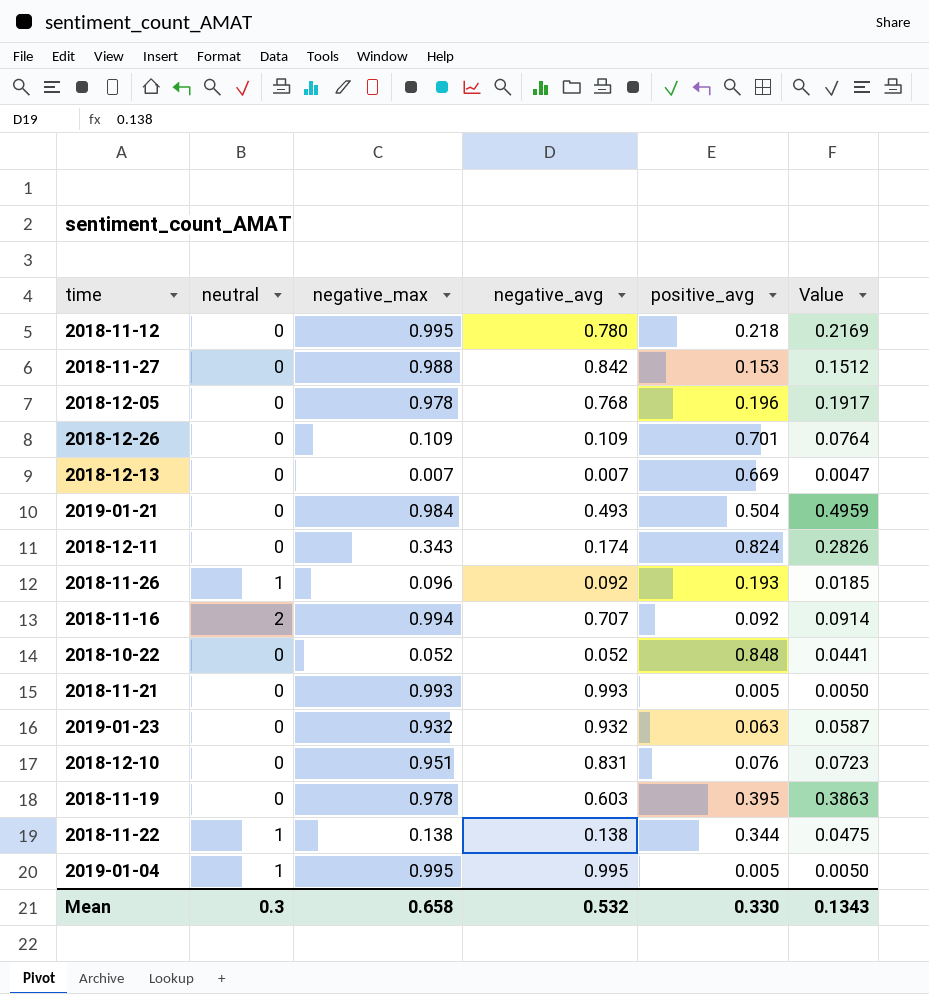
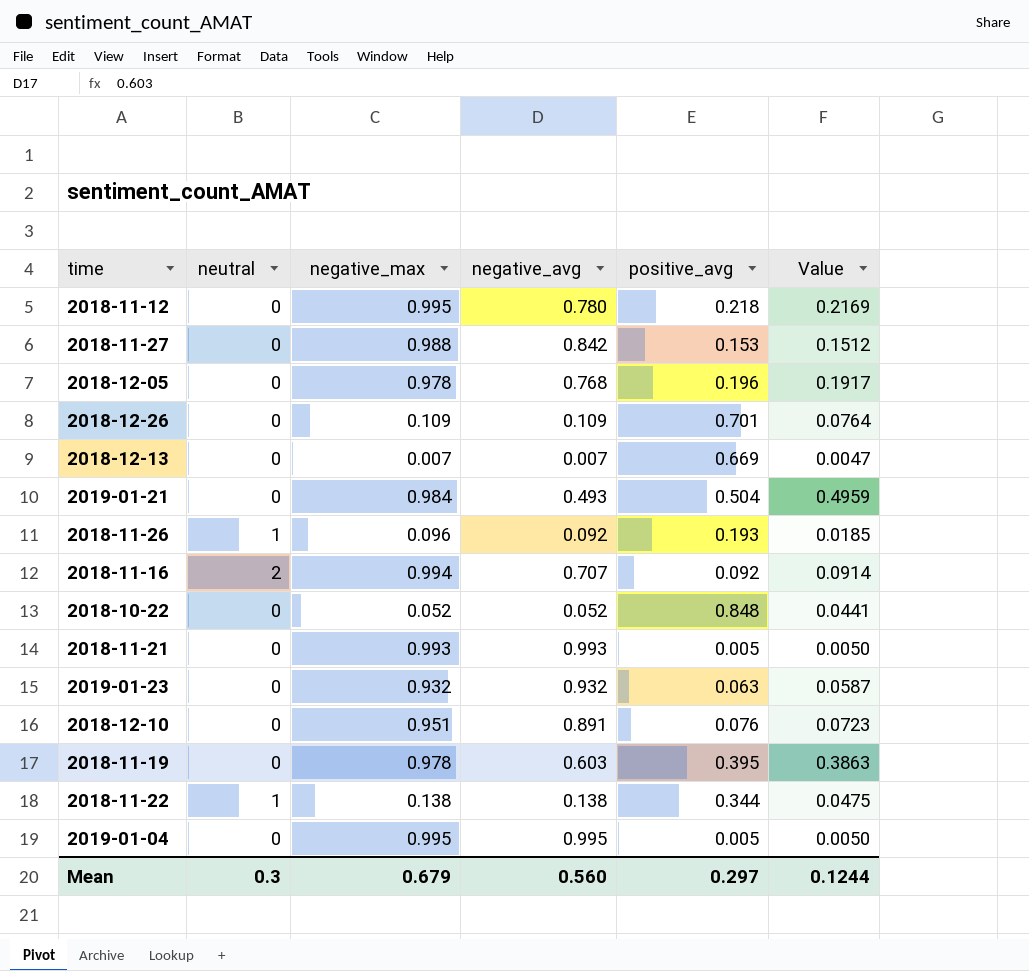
row 2018-12-11: 0 | 0.343 | 0.174 | 0.824 | 0.2826 -> none
2018-12-10 | negative_avg: 0.831 -> 0.891
2019-01-04 | neutral: 1 -> 0
Mean | negative_max: 0.658 -> 0.679
Mean | negative_avg: 0.532 -> 0.560
Mean | positive_avg: 0.330 -> 0.297
Mean | Value: 0.1343 -> 0.1244

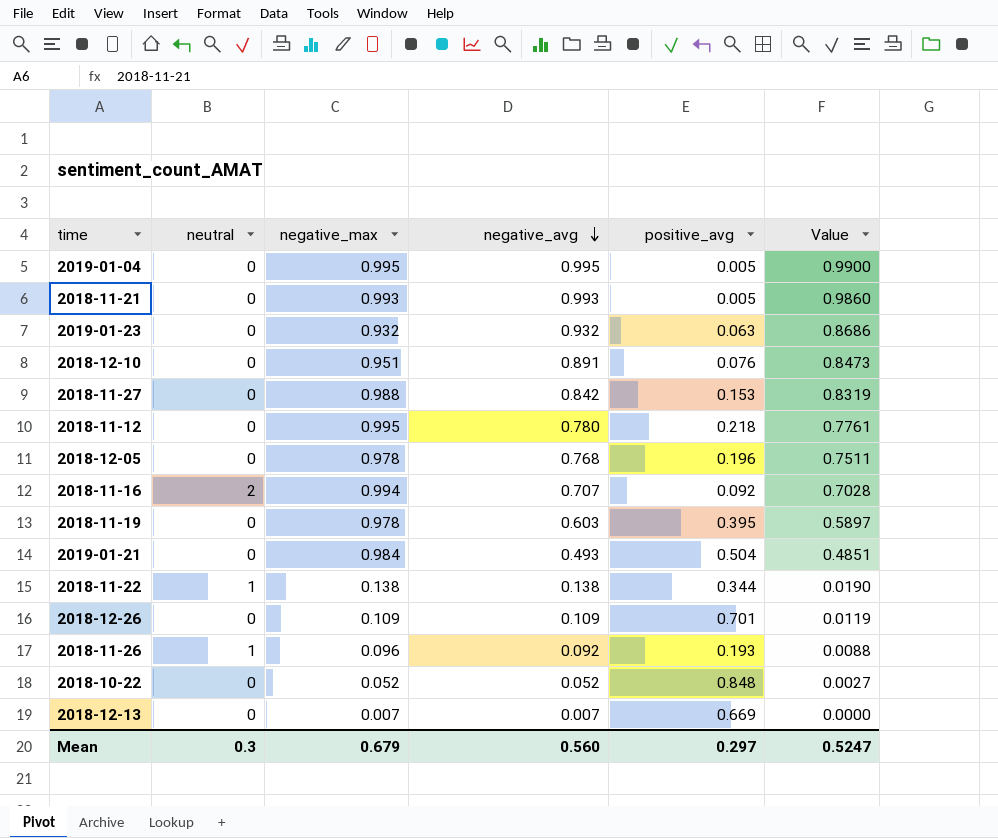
row order: none -> negative_avg descending
column Value | formula: [negative_max] * [positive_avg] -> [negative_max] * [negative_avg]
Mean | Value: 0.1244 -> 0.5247

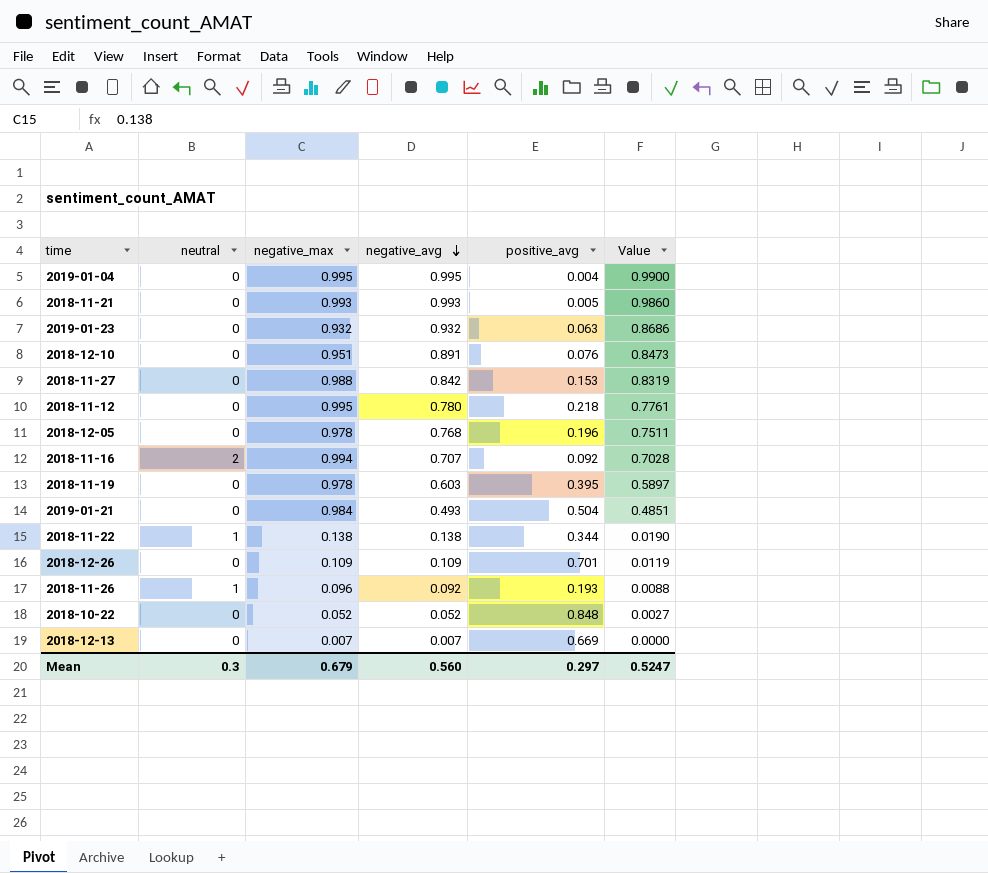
2019-01-04 | positive_avg: 0.005 -> 0.004

